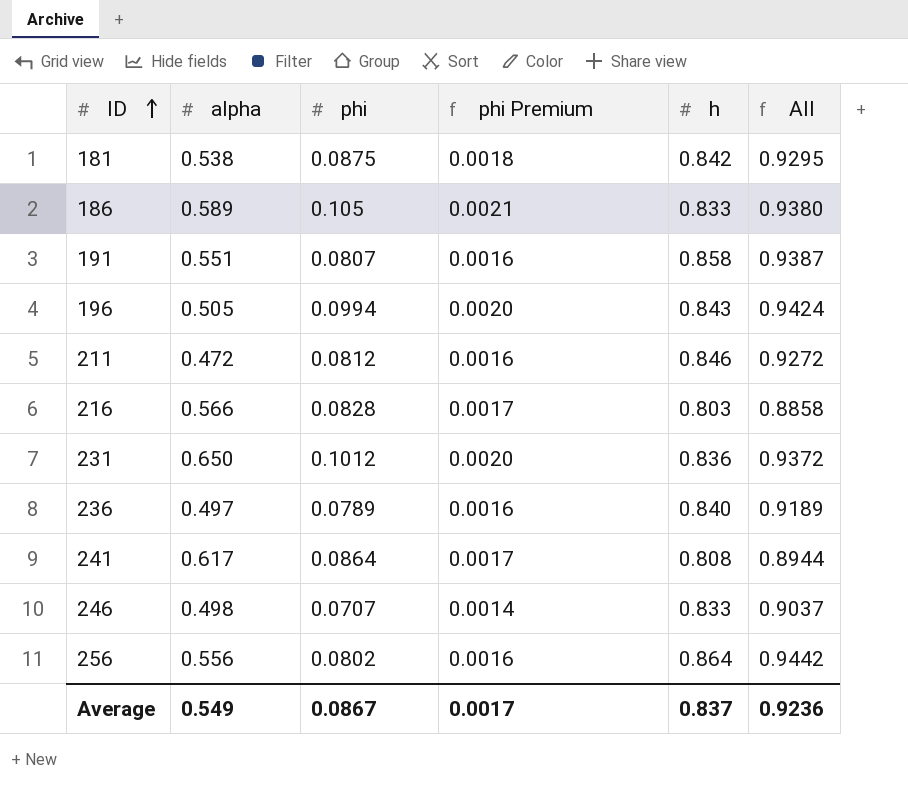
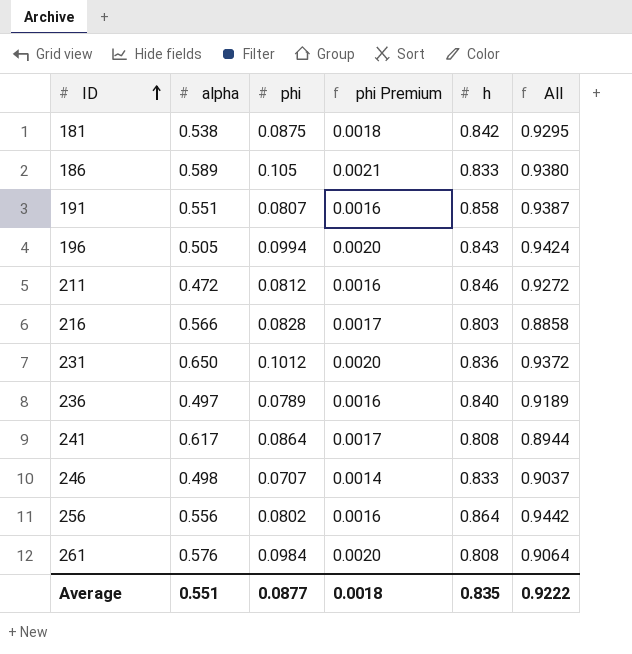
row 261: none -> 0.576 | 0.0984 | 0.0020 | 0.808 | 0.9064
Average | alpha: 0.549 -> 0.551
Average | phi: 0.0867 -> 0.0877
Average | phi Premium: 0.0017 -> 0.0018
Average | h: 0.837 -> 0.835
Average | All: 0.9236 -> 0.9222

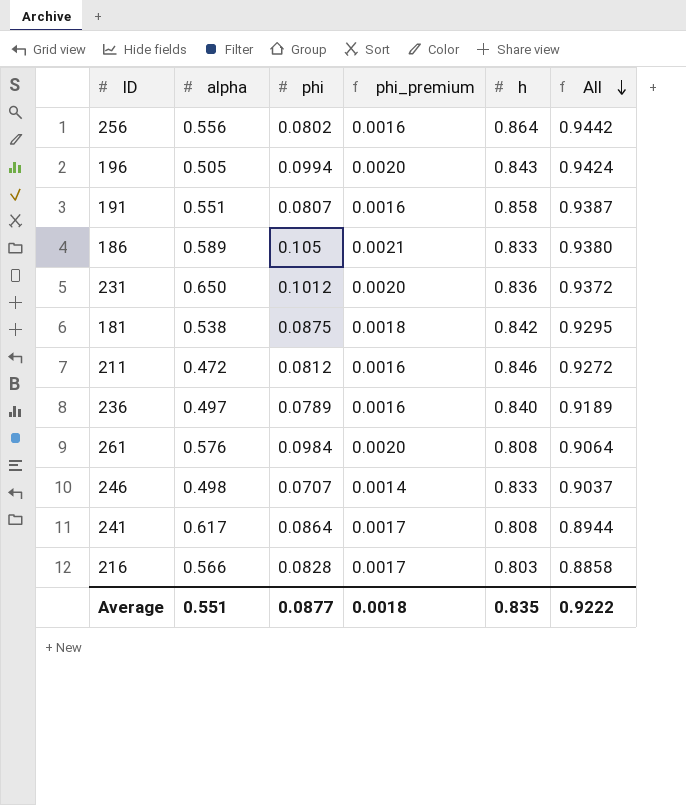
row order: ID ascending -> All descending
column name: phi Premium -> phi_premium

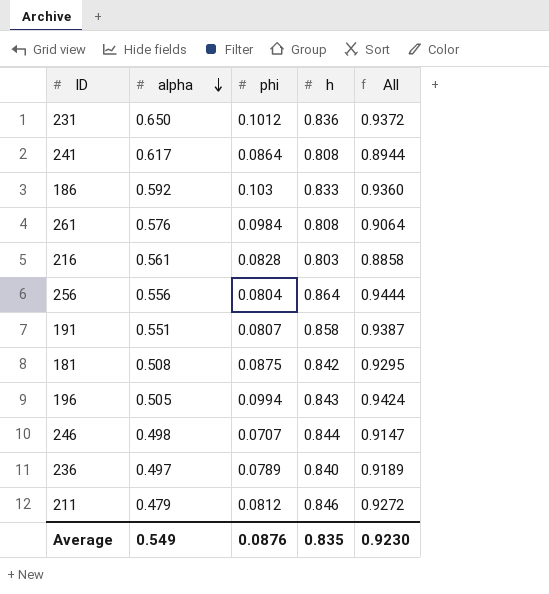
row order: All descending -> alpha descending
column phi_premium | formula: [phi] * 0.02 -> none
186 | alpha: 0.589 -> 0.592
186 | phi: 0.105 -> 0.103
186 | All: 0.9380 -> 0.9360
216 | alpha: 0.566 -> 0.561
256 | phi: 0.0802 -> 0.0804
256 | All: 0.9442 -> 0.9444
181 | alpha: 0.538 -> 0.508
246 | h: 0.833 -> 0.844
246 | All: 0.9037 -> 0.9147
211 | alpha: 0.472 -> 0.479
Average | alpha: 0.551 -> 0.549
Average | phi: 0.0877 -> 0.0876
Average | All: 0.9222 -> 0.9230

